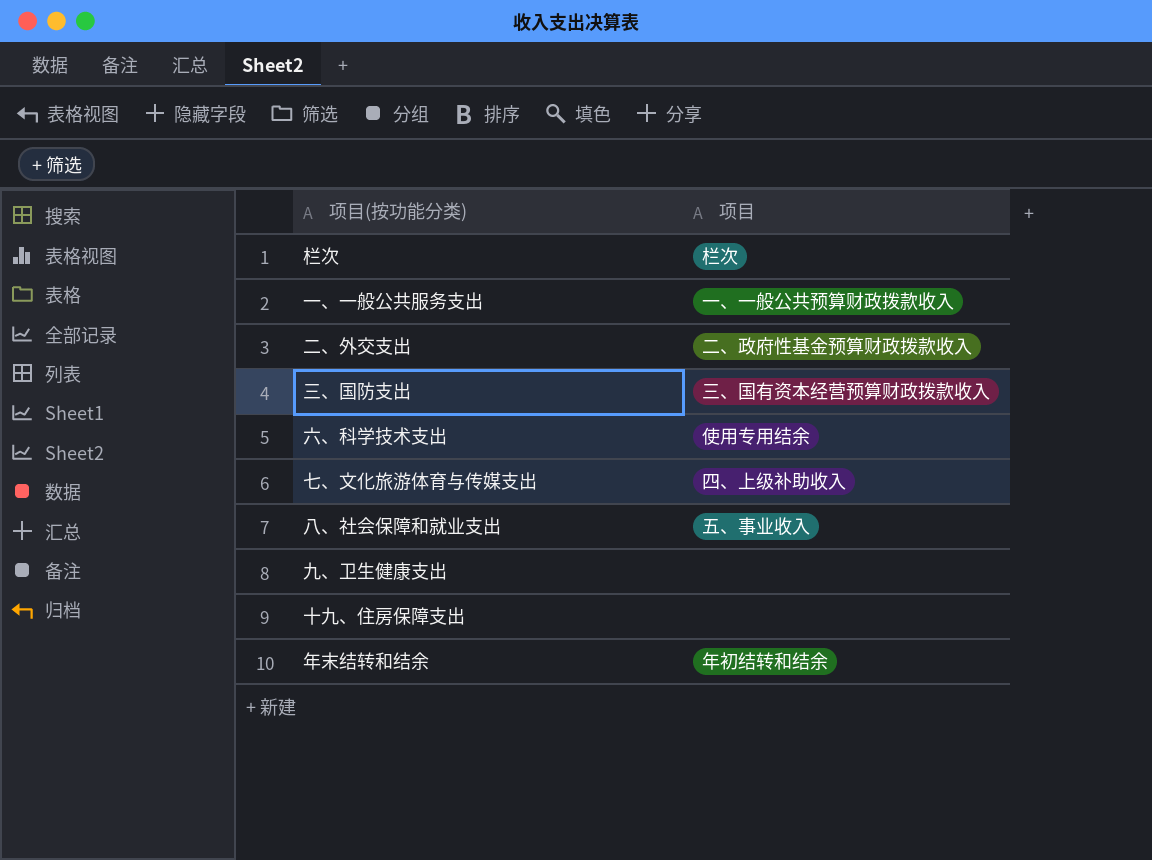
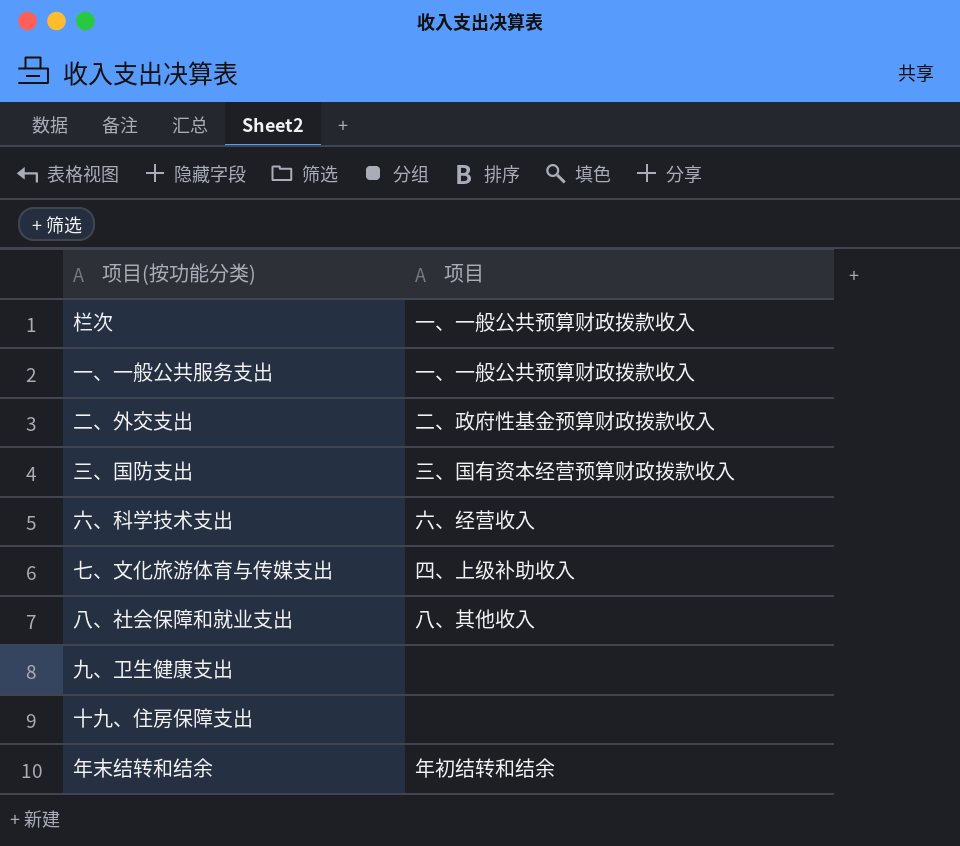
栏次 | 项目: 栏次 -> 一、一般公共预算财政拨款收入
六、科学技术支出 | 项目: 使用专用结余 -> 六、经营收入
八、社会保障和就业支出 | 项目: 五、事业收入 -> 八、其他收入

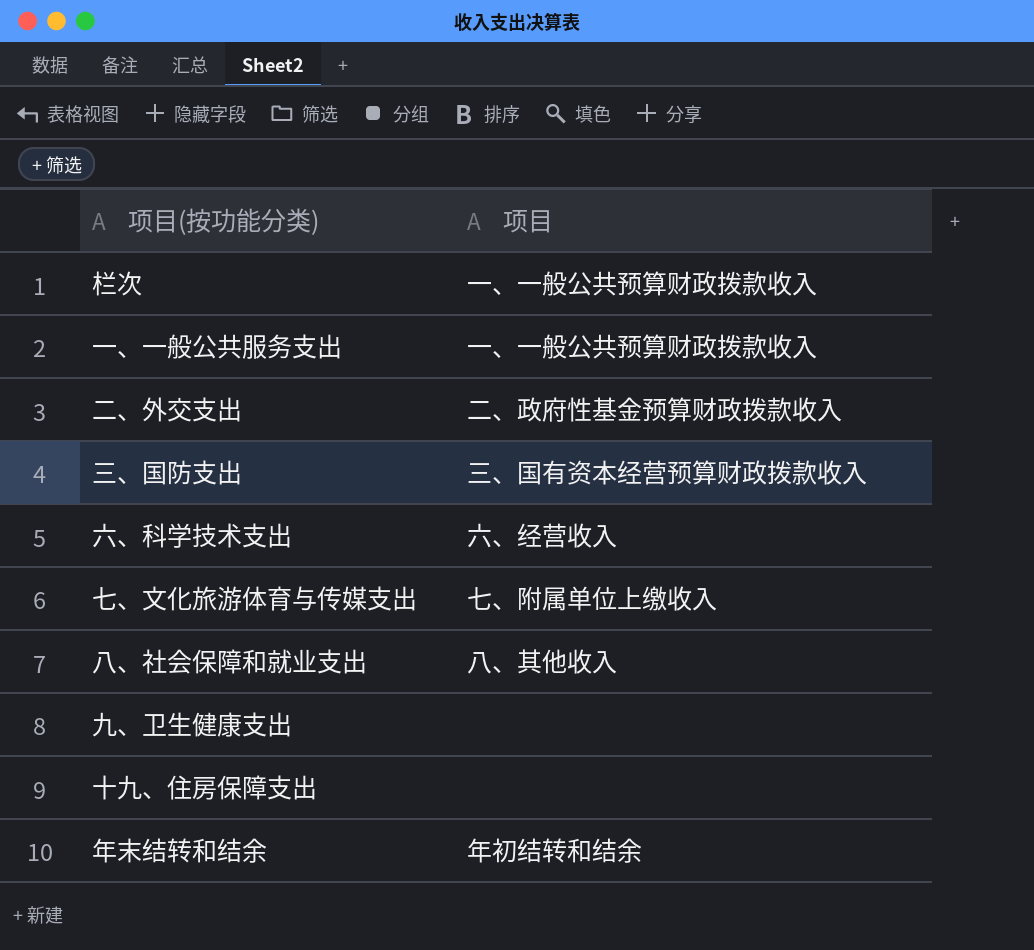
七、文化旅游体育与传媒支出 | 项目: 四、上级补助收入 -> 七、附属单位上缴收入

